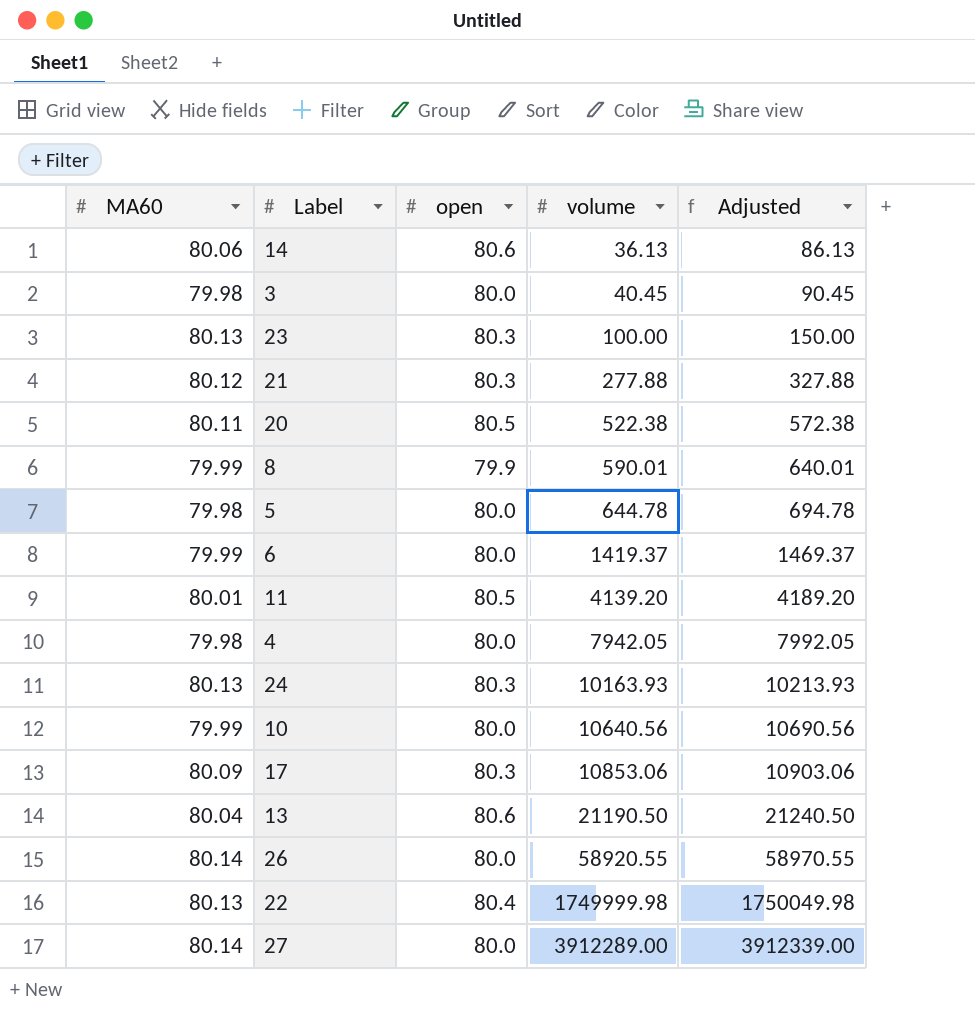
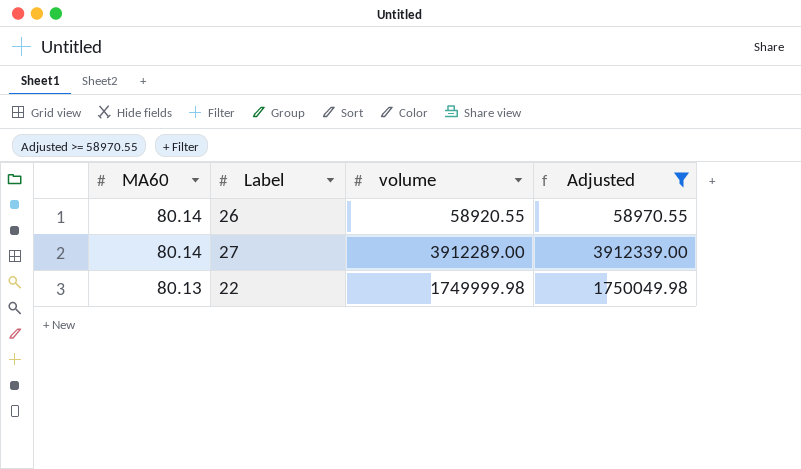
filter: none -> Adjusted >= 58970.55
row order: volume ascending -> MA60 descending
column open | position: 3 -> none

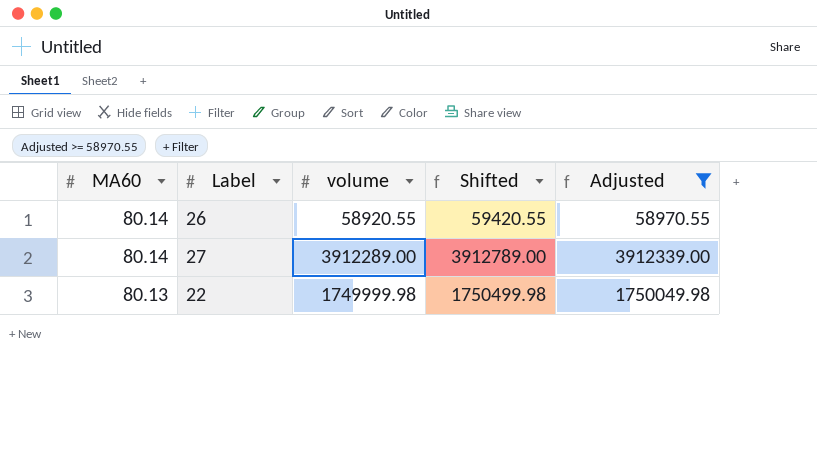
column Shifted | formula: none -> [volume] + 500

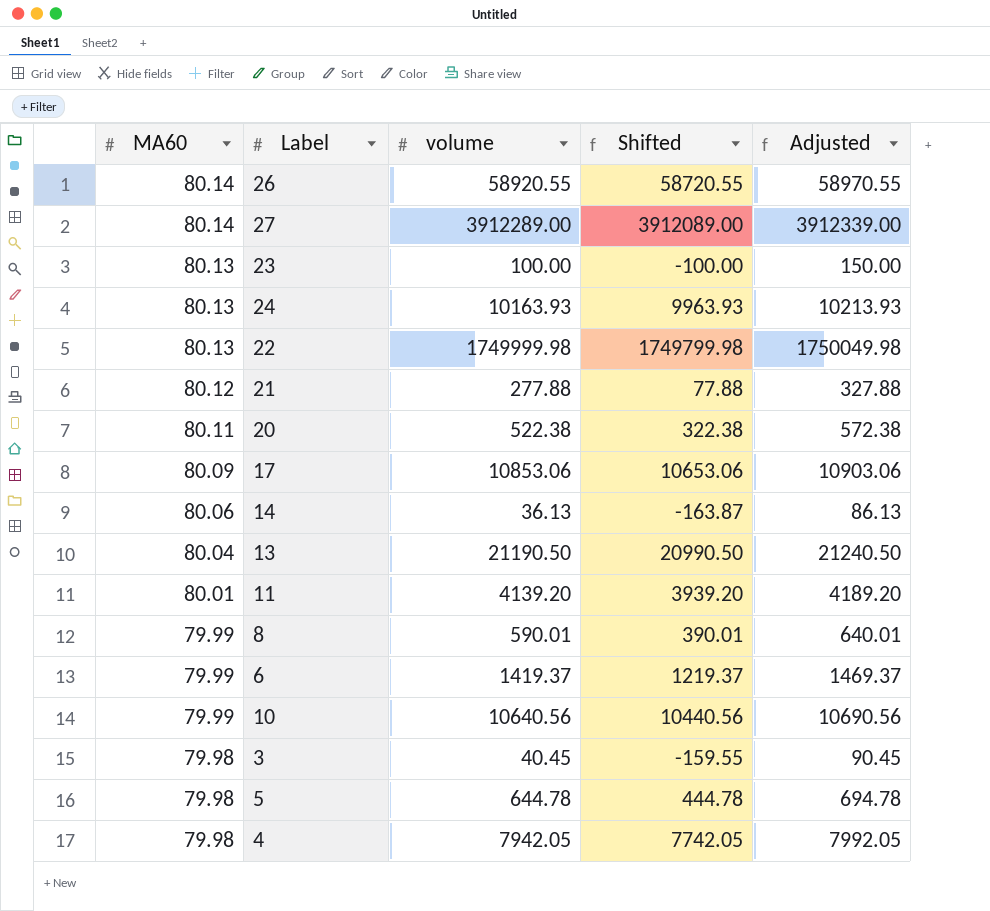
filter: Adjusted >= 58970.55 -> none
column Shifted | formula: [volume] + 500 -> [volume] - 200

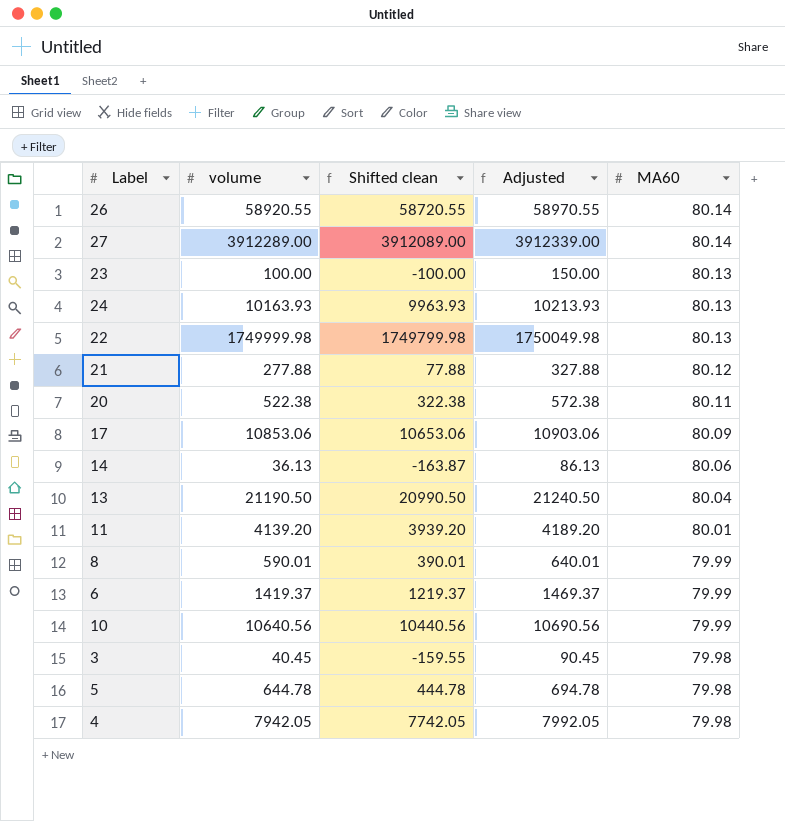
column name: Shifted -> Shifted clean
column MA60 | position: 1 -> 5

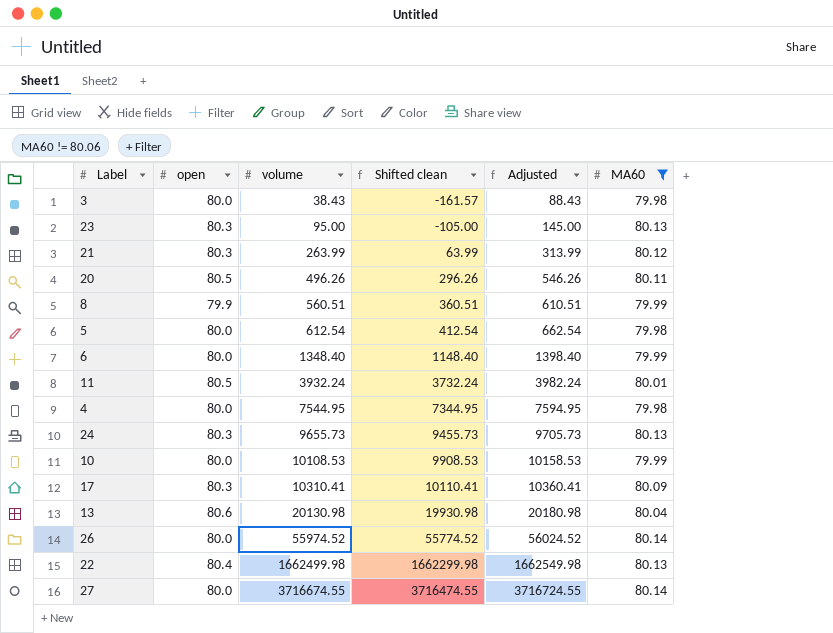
filter: none -> MA60 != 80.06
row order: MA60 descending -> volume ascending
column open | position: none -> 2
3 | volume: 40.45 -> 38.43
3 | Shifted clean: -159.55 -> -161.57
3 | Adjusted: 90.45 -> 88.43
23 | volume: 100.00 -> 95.00
23 | Shifted clean: -100.00 -> -105.00
23 | Adjusted: 150.00 -> 145.00
21 | volume: 277.88 -> 263.99
21 | Shifted clean: 77.88 -> 63.99
21 | Adjusted: 327.88 -> 313.99
20 | volume: 522.38 -> 496.26
20 | Shifted clean: 322.38 -> 296.26
20 | Adjusted: 572.38 -> 546.26
8 | volume: 590.01 -> 560.51
8 | Shifted clean: 390.01 -> 360.51
8 | Adjusted: 640.01 -> 610.51
5 | volume: 644.78 -> 612.54
5 | Shifted clean: 444.78 -> 412.54
5 | Adjusted: 694.78 -> 662.54
6 | volume: 1419.37 -> 1348.40
6 | Shifted clean: 1219.37 -> 1148.40
6 | Adjusted: 1469.37 -> 1398.40
11 | volume: 4139.20 -> 3932.24
11 | Shifted clean: 3939.20 -> 3732.24
11 | Adjusted: 4189.20 -> 3982.24
4 | volume: 7942.05 -> 7544.95
4 | Shifted clean: 7742.05 -> 7344.95
4 | Adjusted: 7992.05 -> 7594.95
24 | volume: 10163.93 -> 9655.73
24 | Shifted clean: 9963.93 -> 9455.73
24 | Adjusted: 10213.93 -> 9705.73
10 | volume: 10640.56 -> 10108.53
10 | Shifted clean: 10440.56 -> 9908.53
10 | Adjusted: 10690.56 -> 10158.53
17 | volume: 10853.06 -> 10310.41
17 | Shifted clean: 10653.06 -> 10110.41
17 | Adjusted: 10903.06 -> 10360.41
13 | volume: 21190.50 -> 20130.98
13 | Shifted clean: 20990.50 -> 19930.98
13 | Adjusted: 21240.50 -> 20180.98
26 | volume: 58920.55 -> 55974.52
26 | Shifted clean: 58720.55 -> 55774.52
26 | Adjusted: 58970.55 -> 56024.52
22 | volume: 1749999.98 -> 1662499.98
22 | Shifted clean: 1749799.98 -> 1662299.98
22 | Adjusted: 1750049.98 -> 1662549.98
27 | volume: 3912289.00 -> 3716674.55
27 | Shifted clean: 3912089.00 -> 3716474.55
27 | Adjusted: 3912339.00 -> 3716724.55

